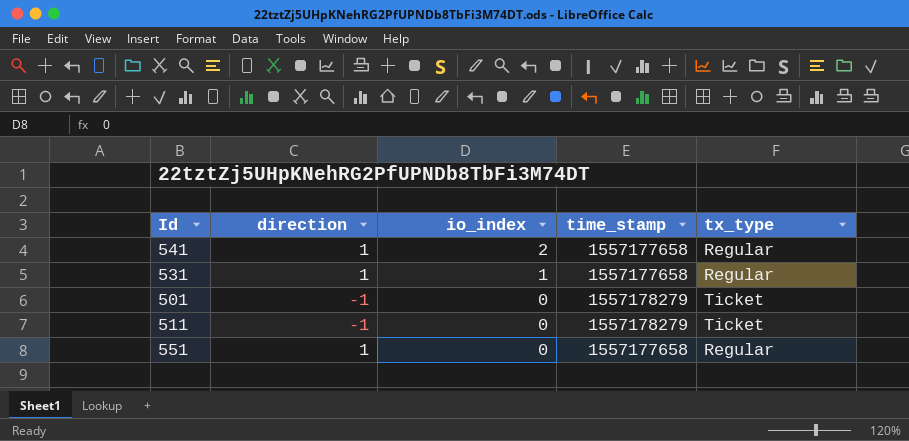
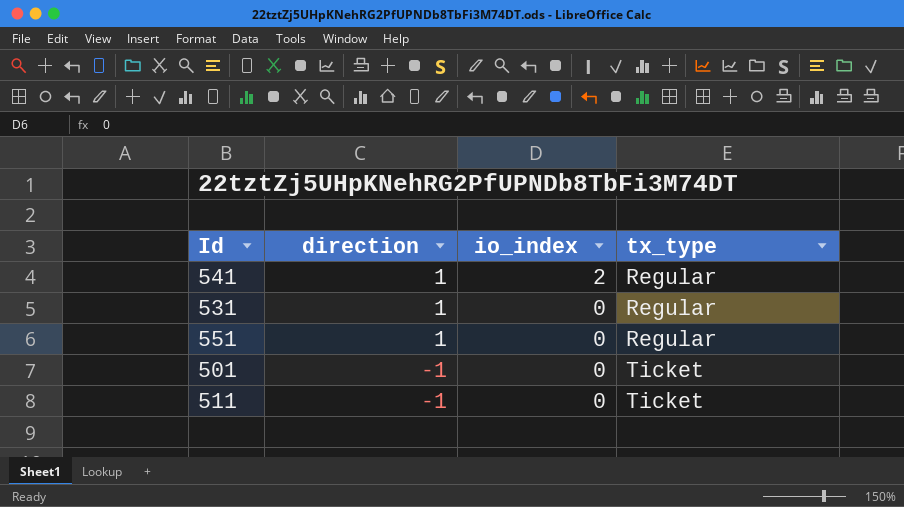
row order: io_index descending -> direction descending
column time_stamp | position: 4 -> none
531 | io_index: 1 -> 0

